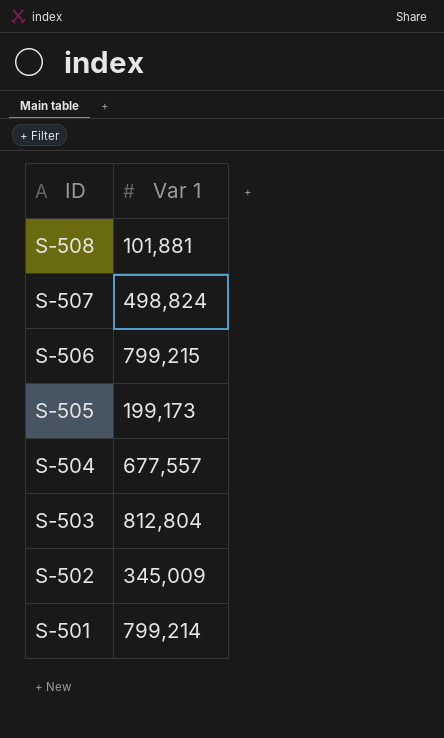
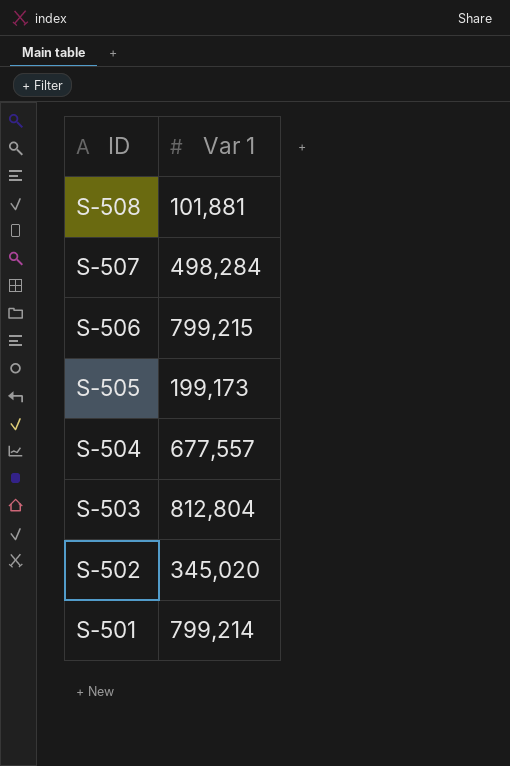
S-507 | Var 1: 498,824 -> 498,284
S-502 | Var 1: 345,009 -> 345,020

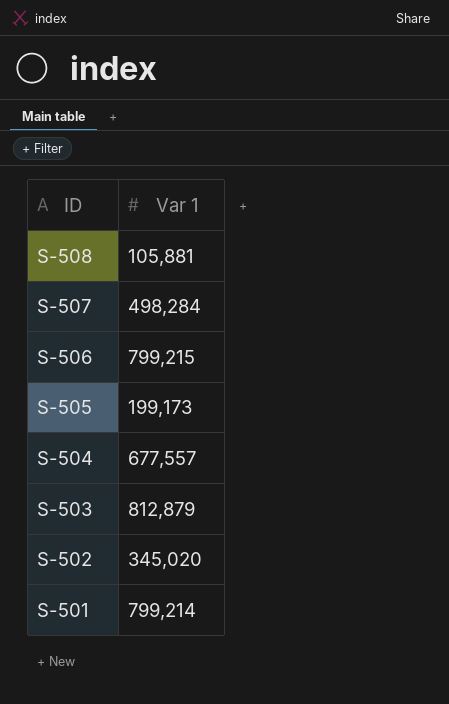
S-508 | Var 1: 101,881 -> 105,881
S-503 | Var 1: 812,804 -> 812,879

